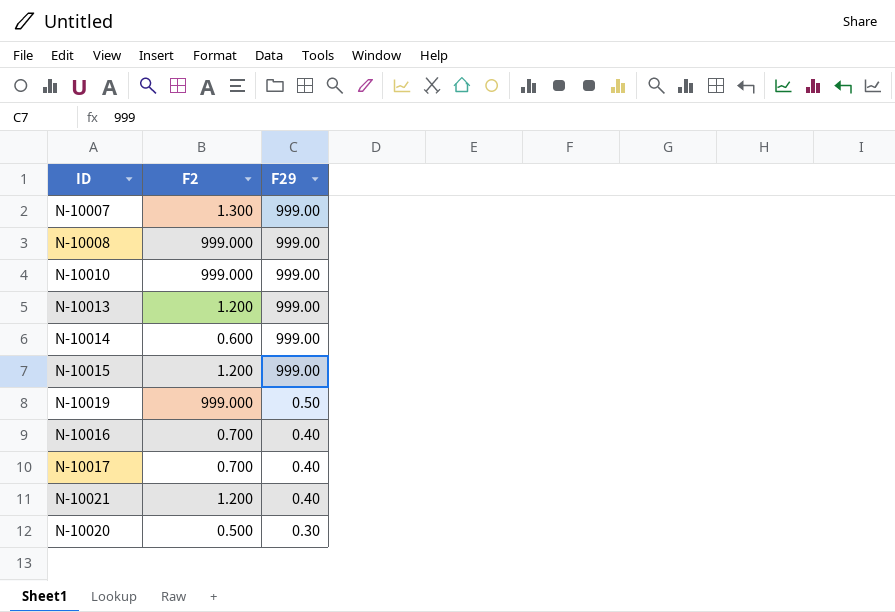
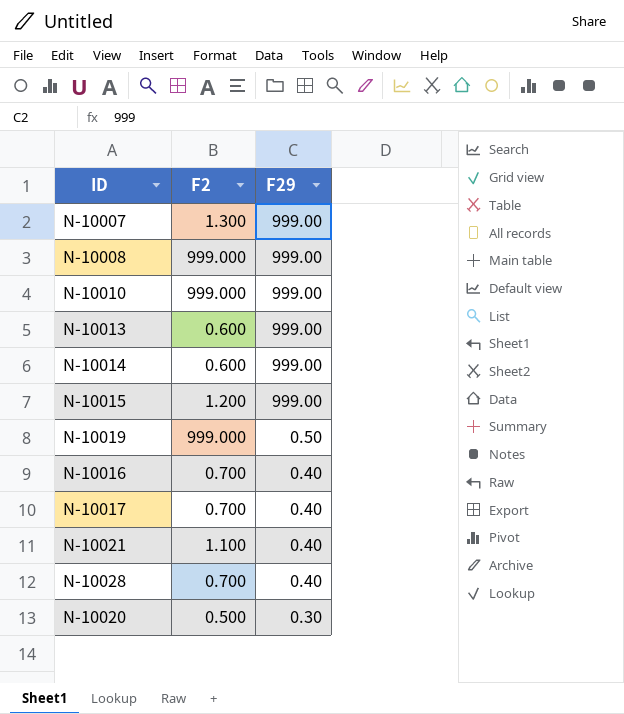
N-10013 | F2: 1.200 -> 0.600
N-10021 | F2: 1.200 -> 1.100
row N-10028: none -> 0.700 | 0.40

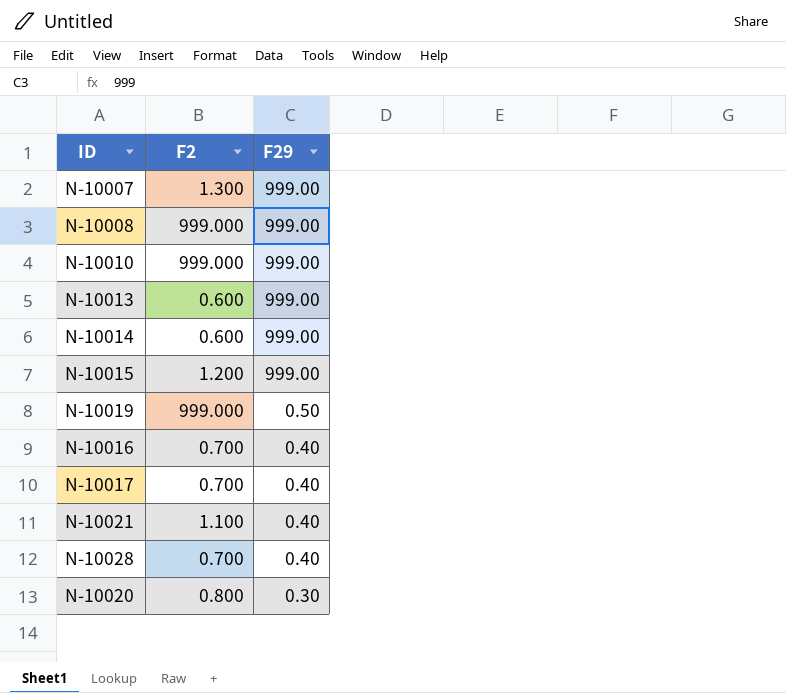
N-10020 | F2: 0.500 -> 0.800

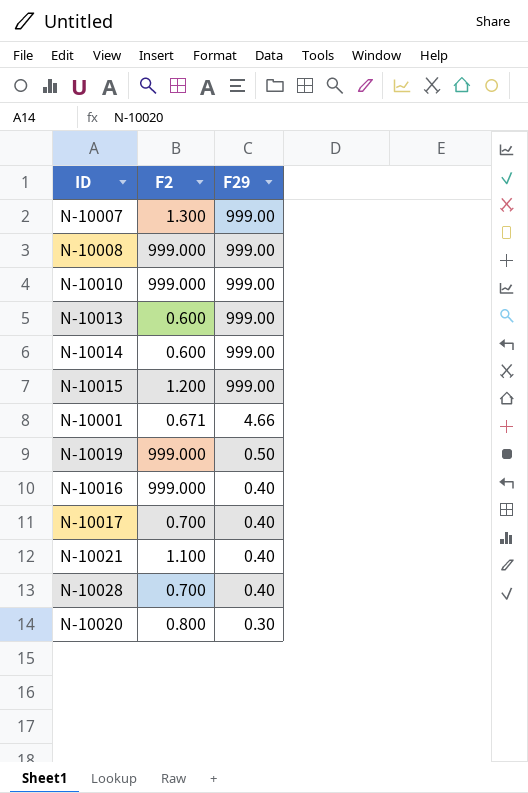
row N-10001: none -> 0.671 | 4.66
N-10016 | F2: 0.700 -> 999.000

